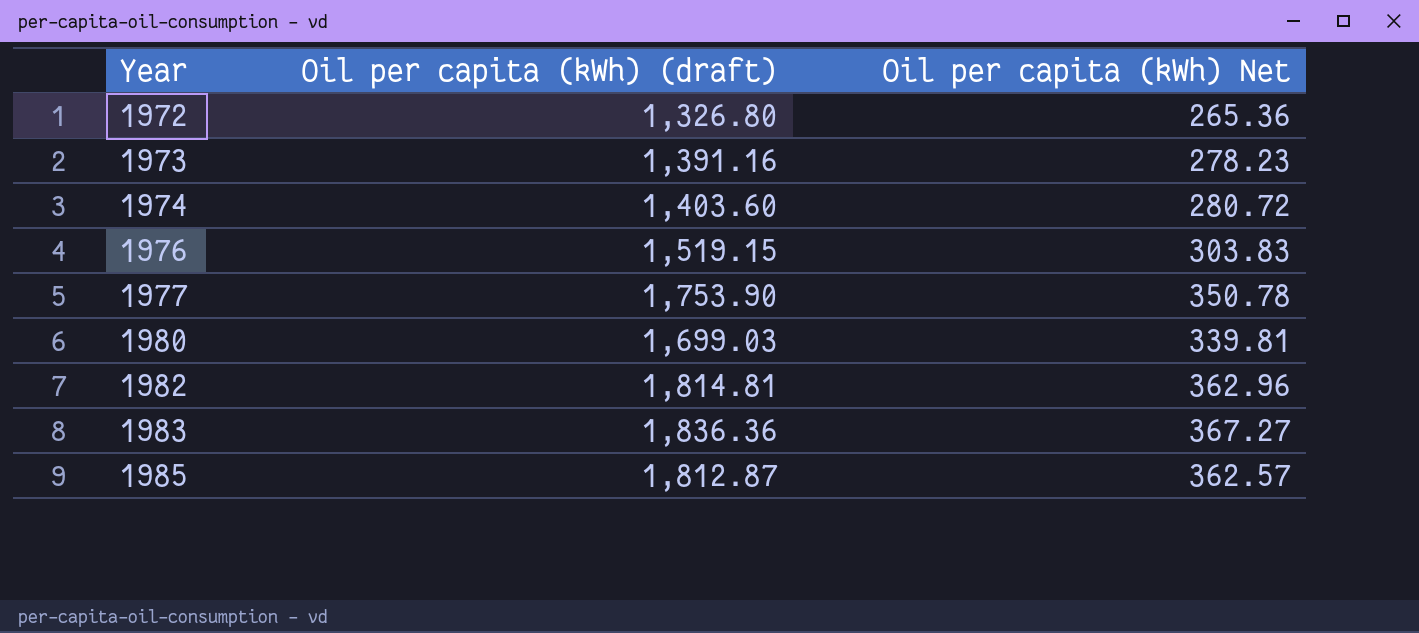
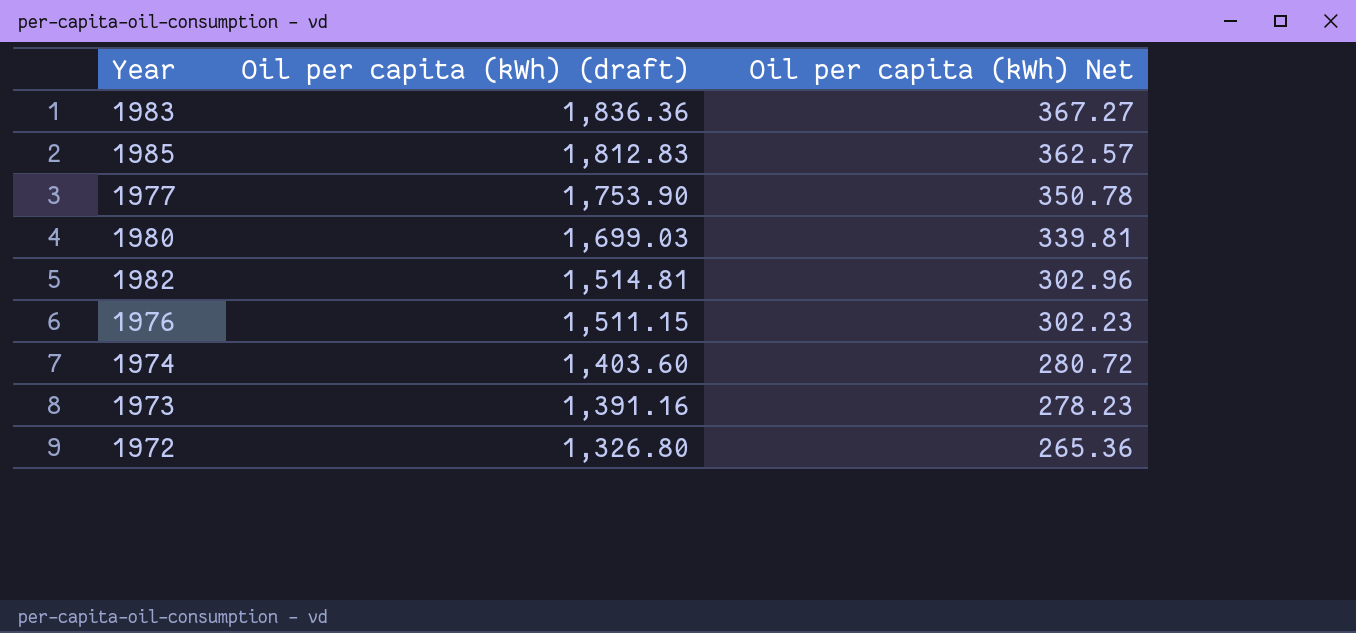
row order: Year ascending -> Oil per capita (kWh) (draft) descending
1985 | Oil per capita (kWh) (draft): 1,812.87 -> 1,812.83
1982 | Oil per capita (kWh) (draft): 1,814.81 -> 1,514.81
1982 | Oil per capita (kWh) Net: 362.96 -> 302.96
1976 | Oil per capita (kWh) (draft): 1,519.15 -> 1,511.15
1976 | Oil per capita (kWh) Net: 303.83 -> 302.23

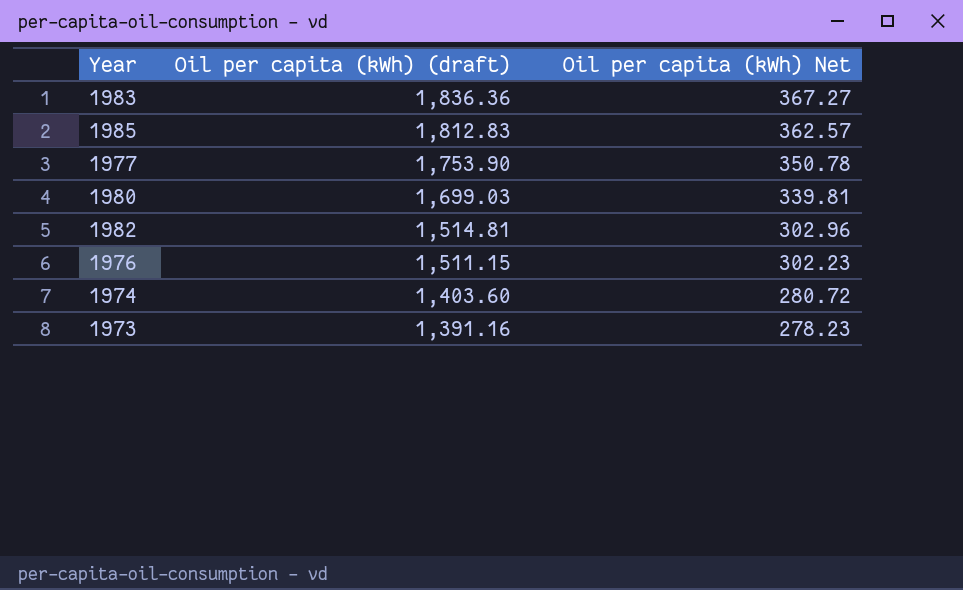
row 1972: 1,326.80 | 265.36 -> none

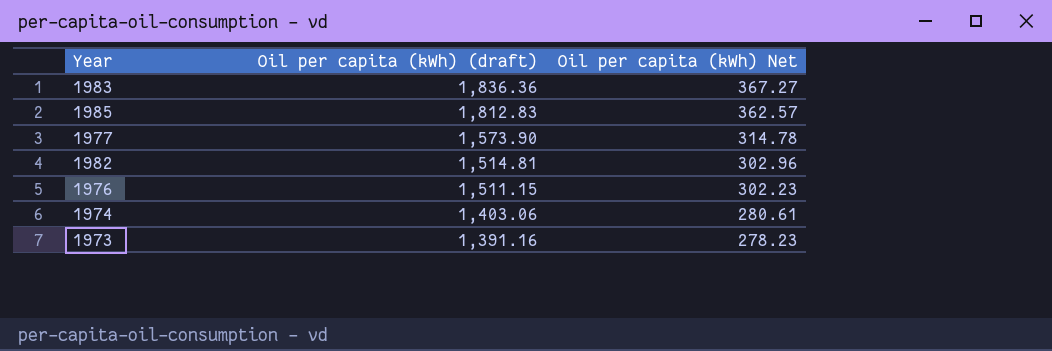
row 1980: 1,699.03 | 339.81 -> none
1977 | Oil per capita (kWh) (draft): 1,753.90 -> 1,573.90
1977 | Oil per capita (kWh) Net: 350.78 -> 314.78
1974 | Oil per capita (kWh) (draft): 1,403.60 -> 1,403.06
1974 | Oil per capita (kWh) Net: 280.72 -> 280.61

